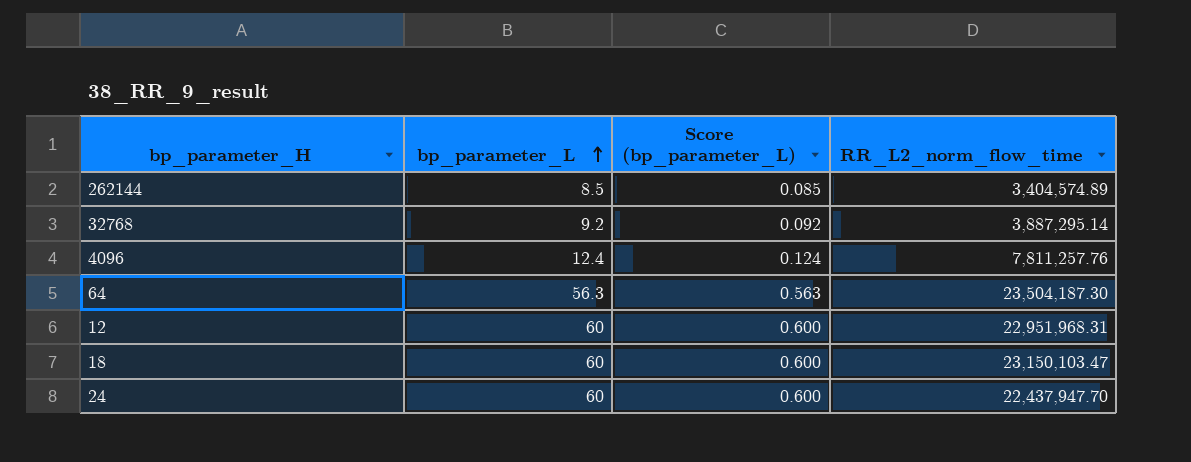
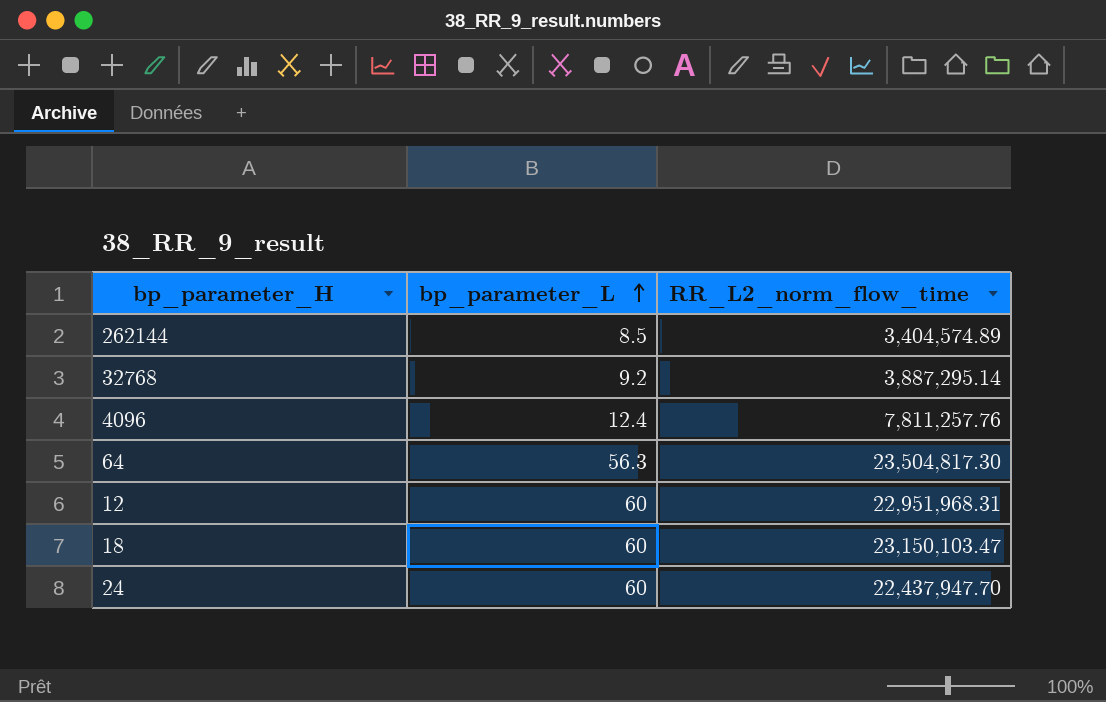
column Score (bp_parameter_L) | formula: [bp_parameter_L] * 0.01 -> none
64 | RR_L2_norm_flow_time: 23,504,187.30 -> 23,504,817.30

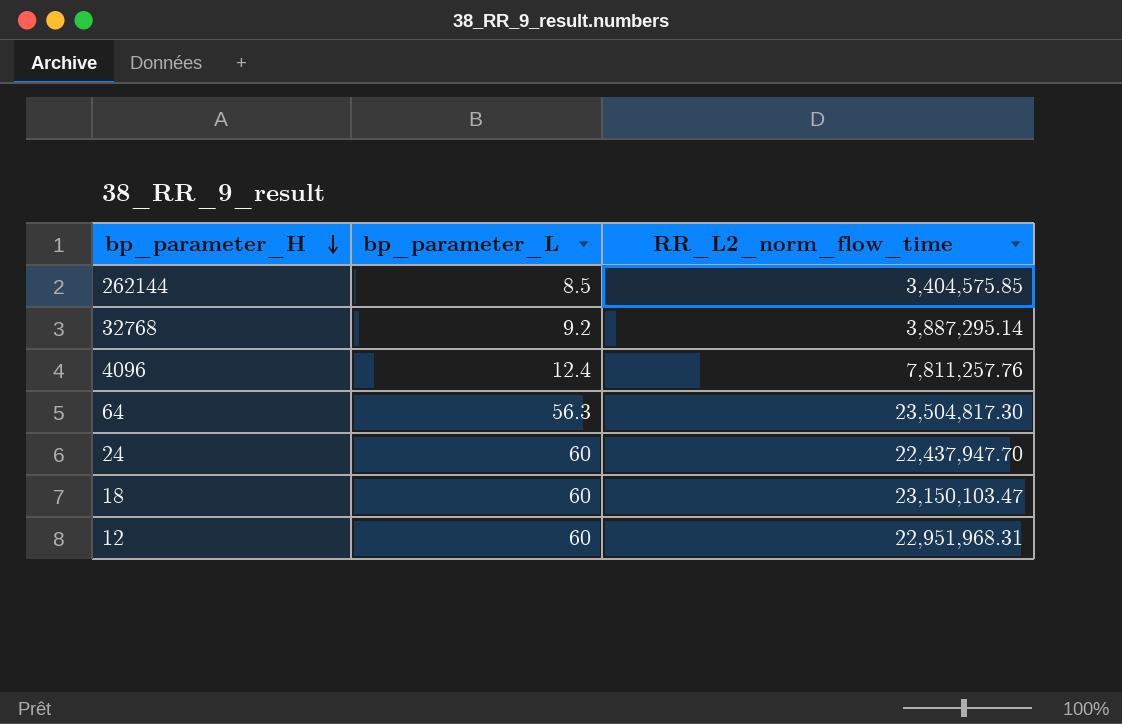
row order: bp_parameter_L ascending -> bp_parameter_H descending
262144 | RR_L2_norm_flow_time: 3,404,574.89 -> 3,404,575.85

